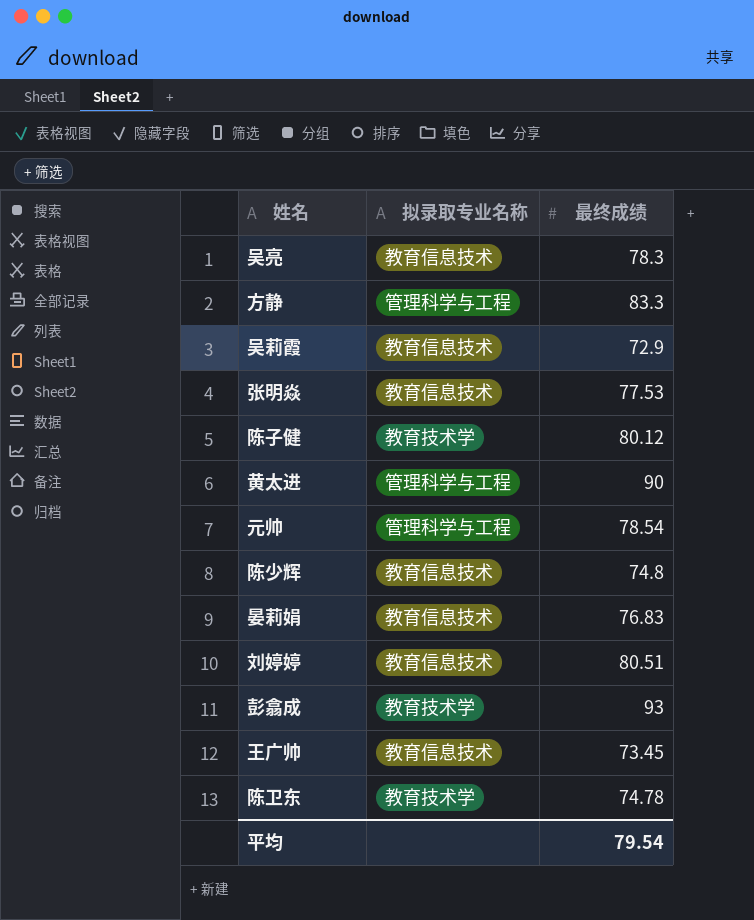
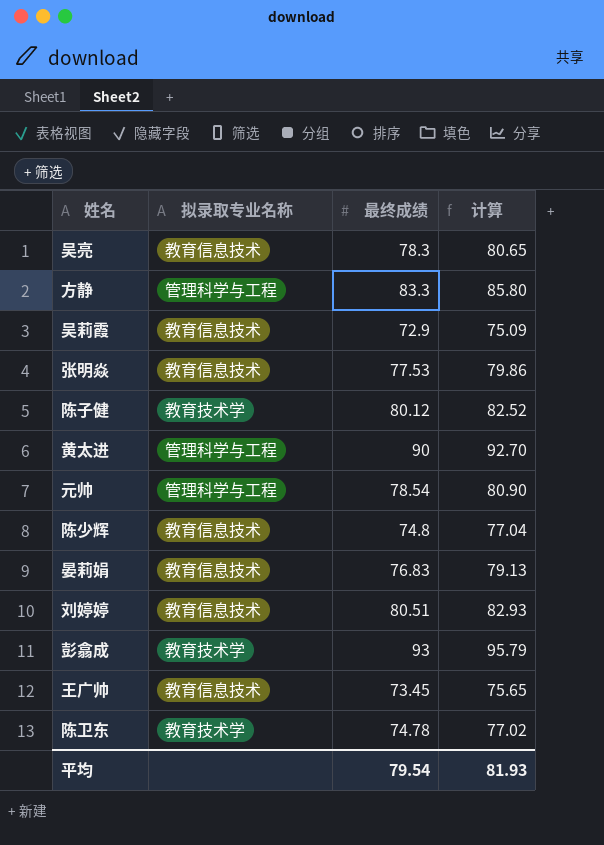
column 计算 | formula: none -> [最终成绩] * 1.03

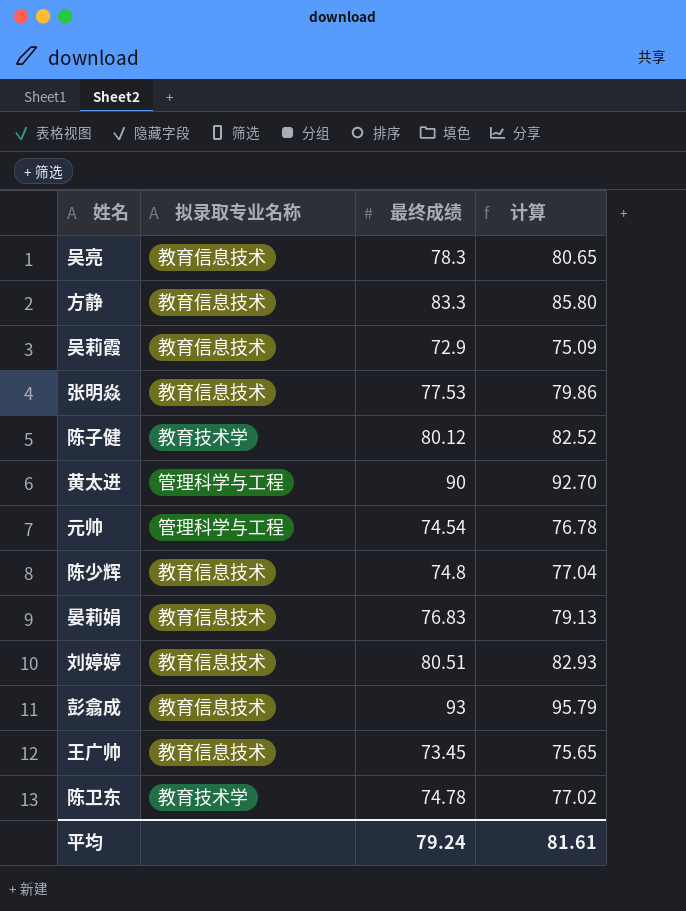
方静 | 拟录取专业名称: 管理科学与工程 -> 教育信息技术
元帅 | 最终成绩: 78.54 -> 74.54
元帅 | 计算: 80.90 -> 76.78
彭翕成 | 拟录取专业名称: 教育技术学 -> 教育信息技术
平均 | 最终成绩: 79.54 -> 79.24
平均 | 计算: 81.93 -> 81.61

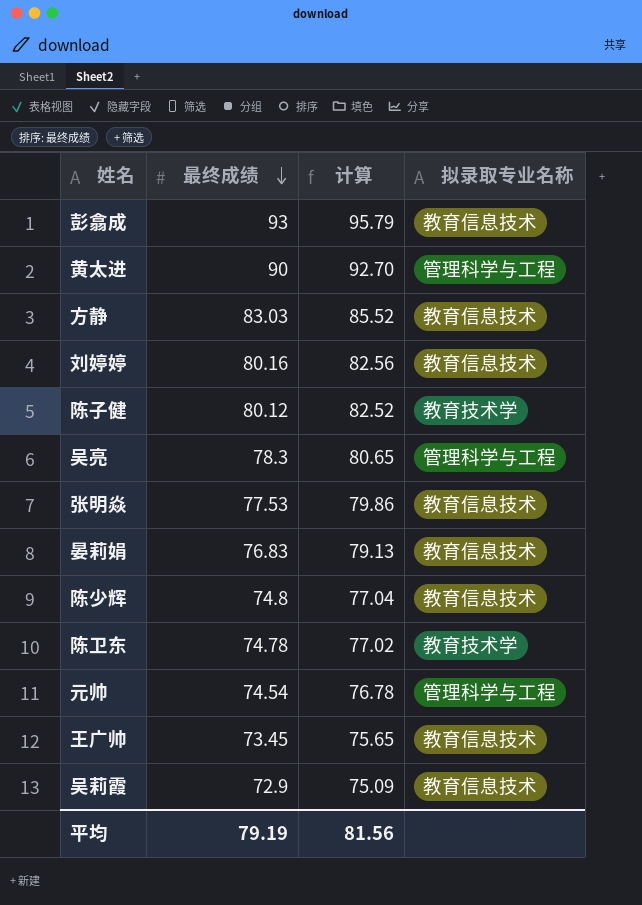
row order: none -> 最终成绩 descending
column 拟录取专业名称 | position: 2 -> 4
方静 | 最终成绩: 83.3 -> 83.03
方静 | 计算: 85.80 -> 85.52
刘婷婷 | 最终成绩: 80.51 -> 80.16
刘婷婷 | 计算: 82.93 -> 82.56
吴亮 | 拟录取专业名称: 教育信息技术 -> 管理科学与工程
平均 | 最终成绩: 79.24 -> 79.19
平均 | 计算: 81.61 -> 81.56

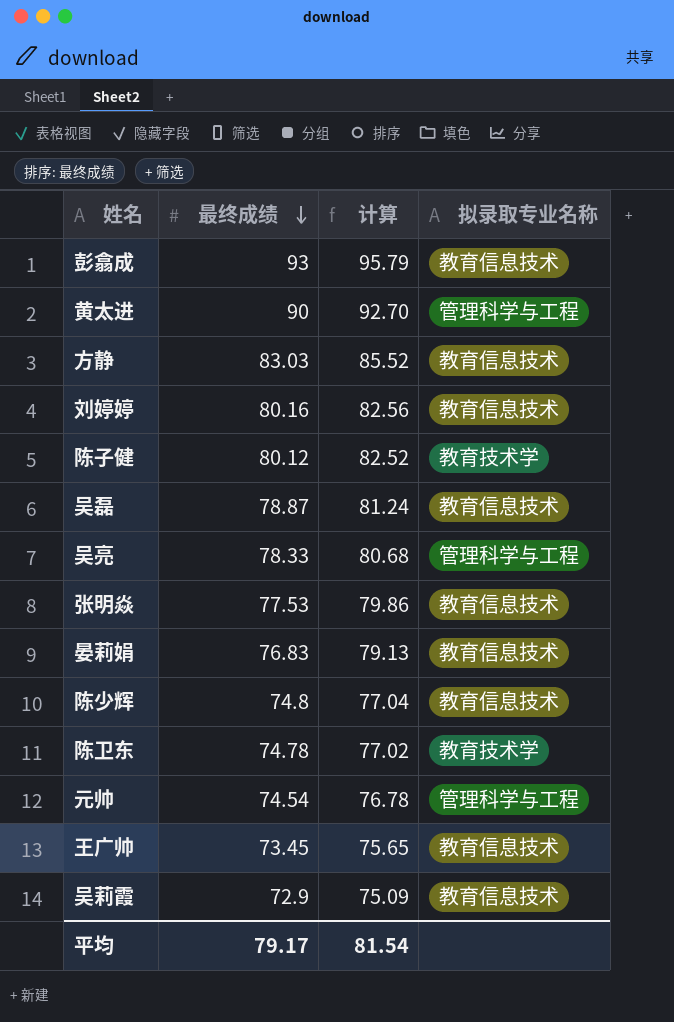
row 吴磊: none -> 78.87 | 81.24 | 教育信息技术
吴亮 | 最终成绩: 78.3 -> 78.33
吴亮 | 计算: 80.65 -> 80.68
平均 | 最终成绩: 79.19 -> 79.17
平均 | 计算: 81.56 -> 81.54

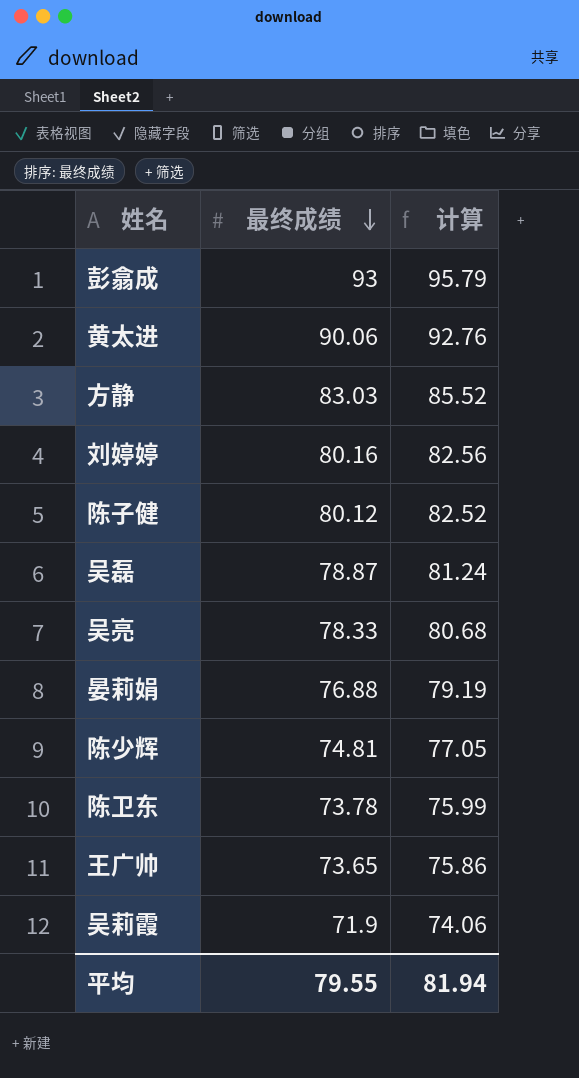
column 拟录取专业名称 | position: 4 -> none
row 张明焱: 77.53 | 79.86 | 教育信息技术 -> none
row 元帅: 74.54 | 76.78 | 管理科学与工程 -> none
黄太进 | 最终成绩: 90 -> 90.06
黄太进 | 计算: 92.70 -> 92.76
晏莉娟 | 最终成绩: 76.83 -> 76.88
晏莉娟 | 计算: 79.13 -> 79.19
陈少辉 | 最终成绩: 74.8 -> 74.81
陈少辉 | 计算: 77.04 -> 77.05
陈卫东 | 最终成绩: 74.78 -> 73.78
陈卫东 | 计算: 77.02 -> 75.99
王广帅 | 最终成绩: 73.45 -> 73.65
王广帅 | 计算: 75.65 -> 75.86
吴莉霞 | 最终成绩: 72.9 -> 71.9
吴莉霞 | 计算: 75.09 -> 74.06
平均 | 最终成绩: 79.17 -> 79.55
平均 | 计算: 81.54 -> 81.94

